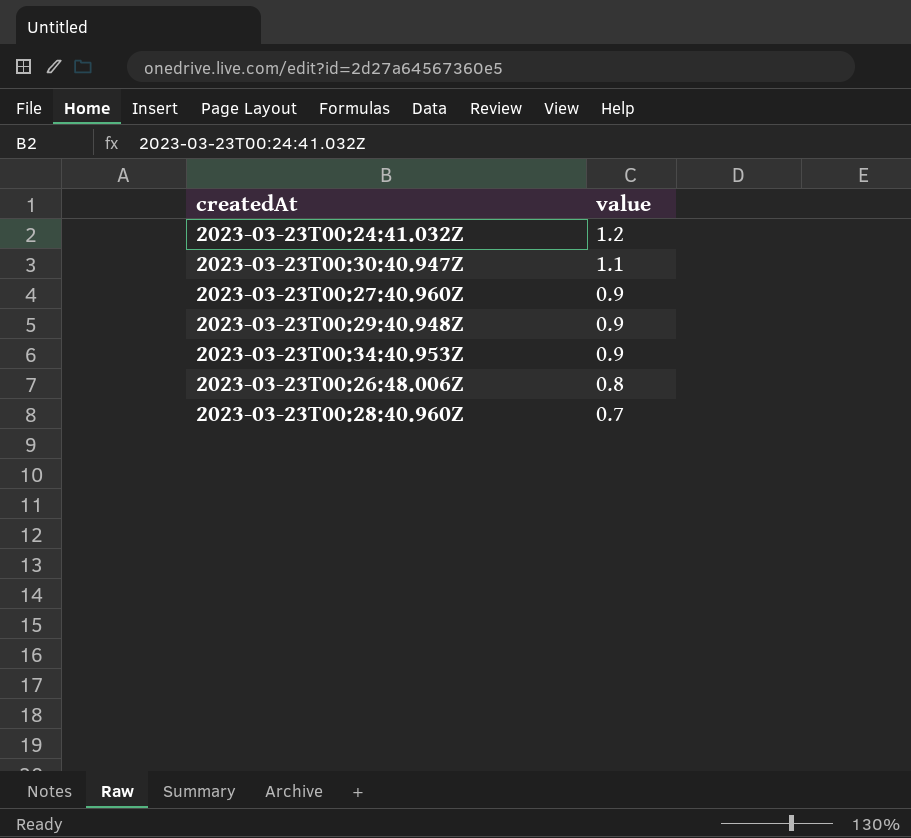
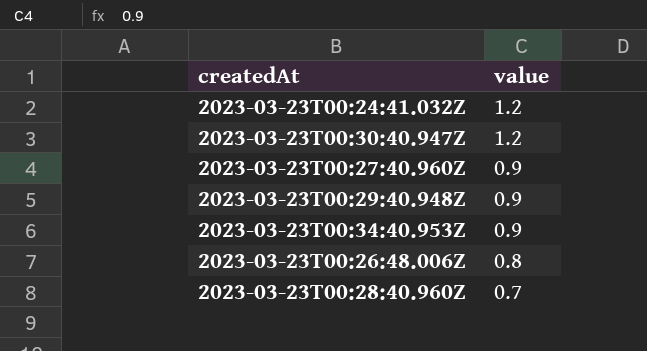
2023-03-23T00:30:40.947Z | value: 1.1 -> 1.2

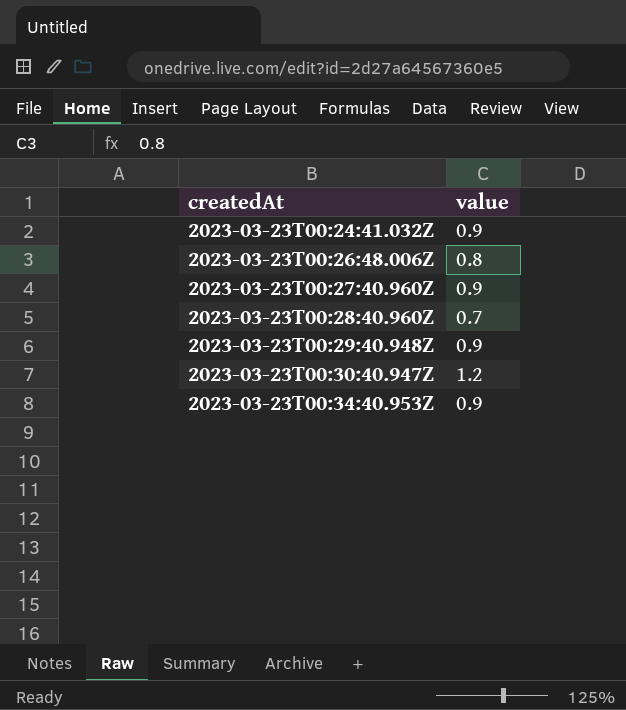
row order: value descending -> createdAt ascending
2023-03-23T00:24:41.032Z | value: 1.2 -> 0.9

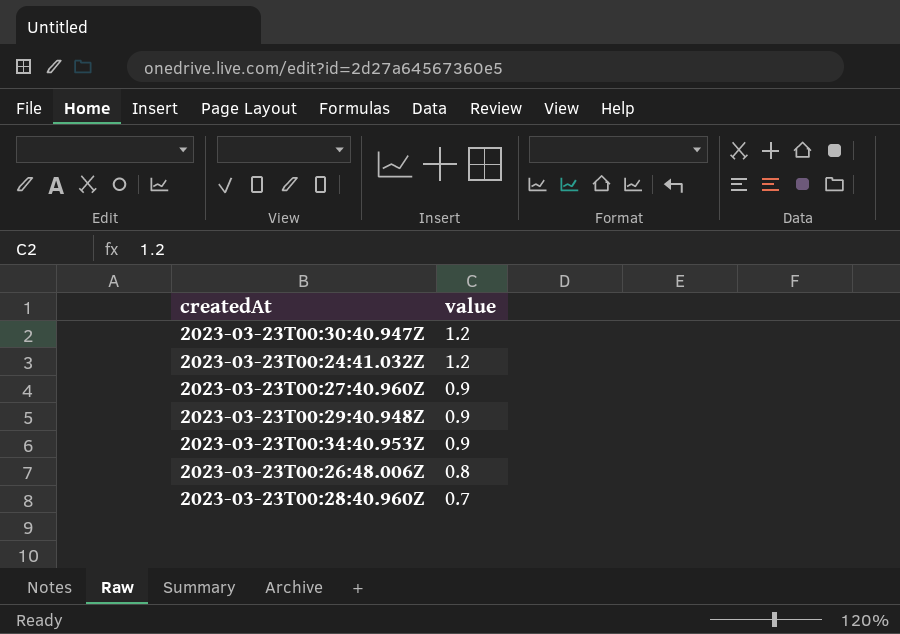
row order: createdAt ascending -> value descending
2023-03-23T00:24:41.032Z | value: 0.9 -> 1.2

